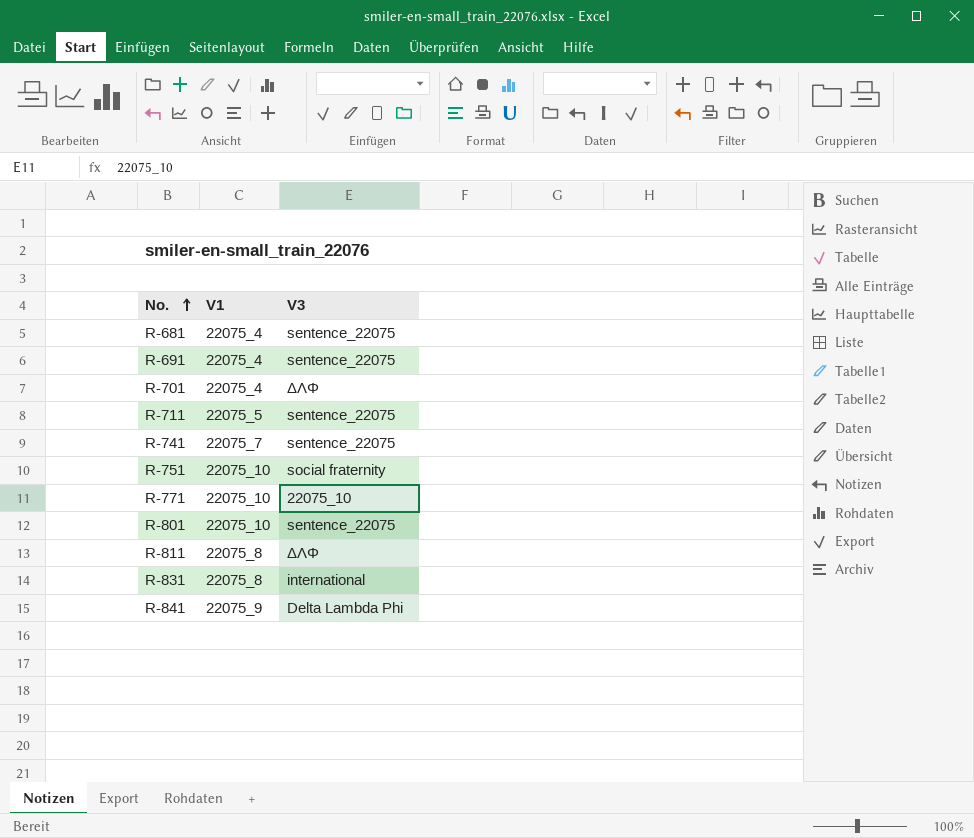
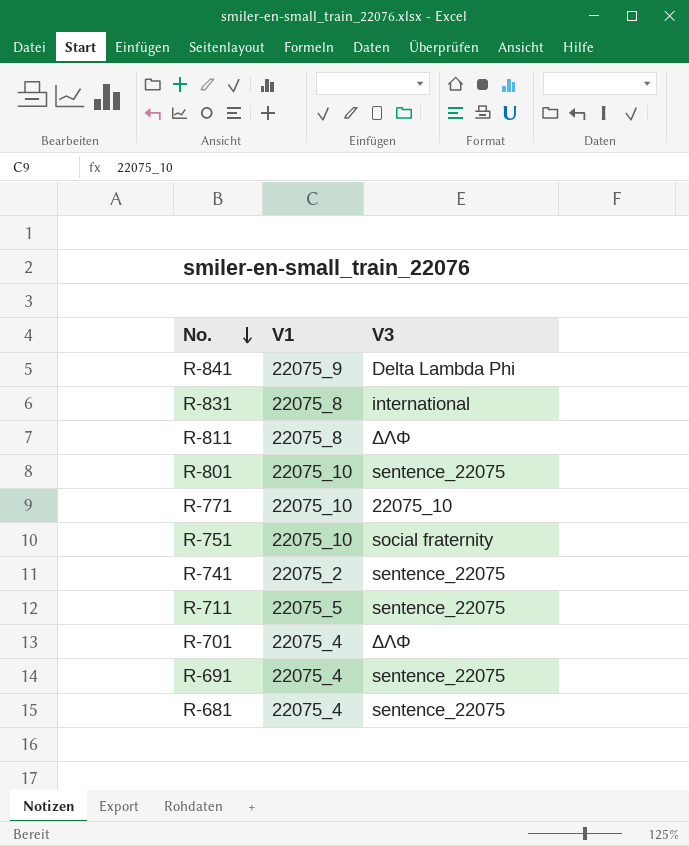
row order: No. ascending -> No. descending
R-741 | V1: 22075_7 -> 22075_2

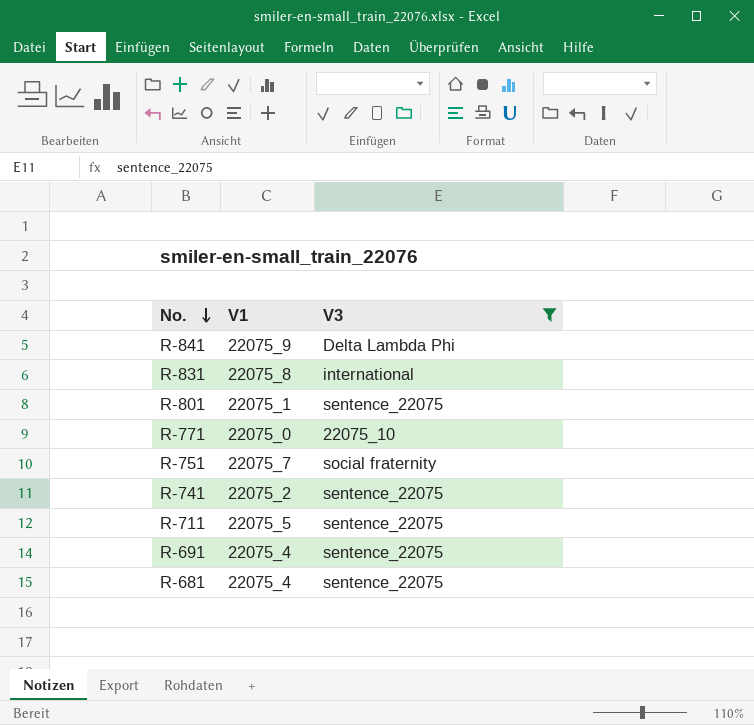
filter: none -> V3 != ΔΛΦ
R-801 | V1: 22075_10 -> 22075_1
R-771 | V1: 22075_10 -> 22075_0
R-751 | V1: 22075_10 -> 22075_7

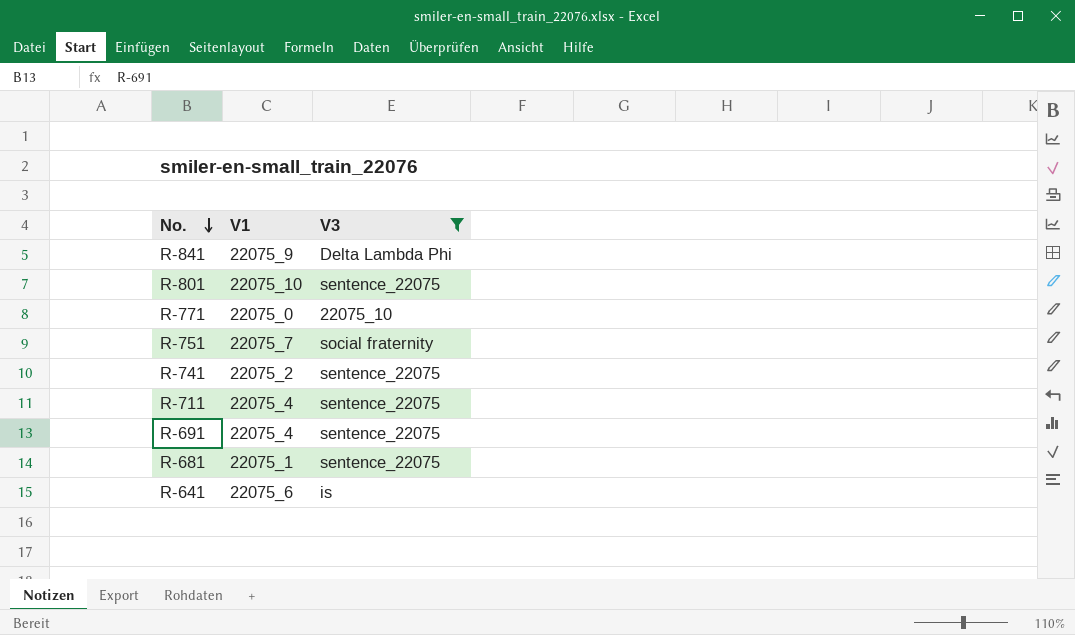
row R-831: 22075_8 | international -> none
R-801 | V1: 22075_1 -> 22075_10
R-711 | V1: 22075_5 -> 22075_4
R-681 | V1: 22075_4 -> 22075_1
row R-641: none -> 22075_6 | is

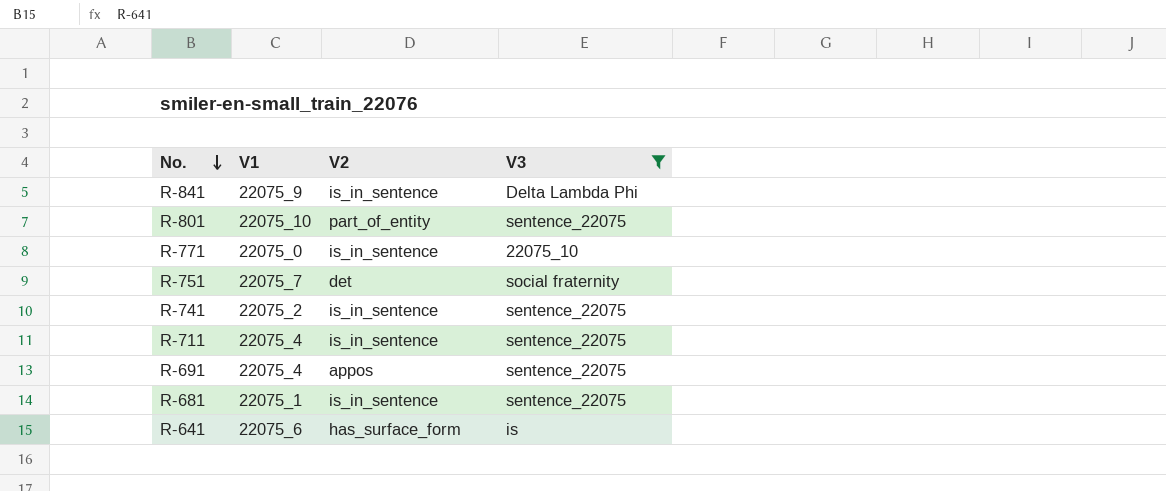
column V2 | position: none -> 3

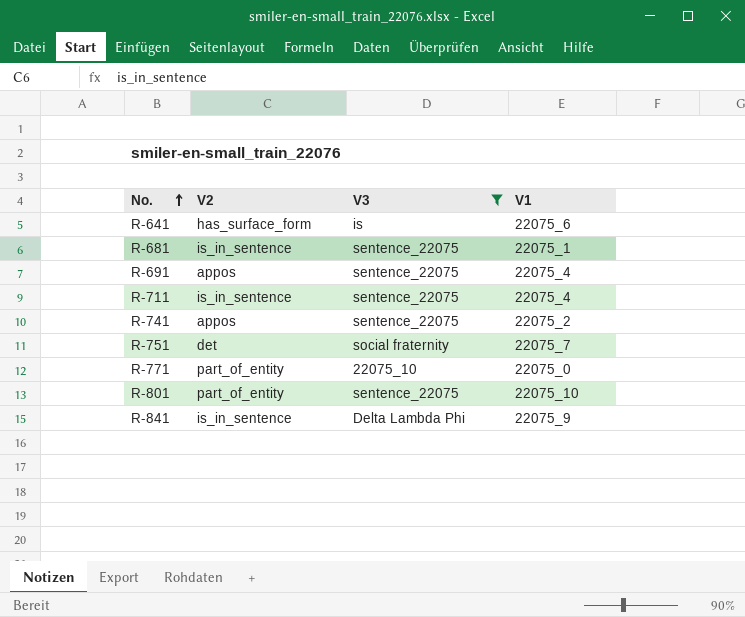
row order: No. descending -> No. ascending
column V1 | position: 2 -> 4
R-741 | V2: is_in_sentence -> appos
R-771 | V2: is_in_sentence -> part_of_entity

